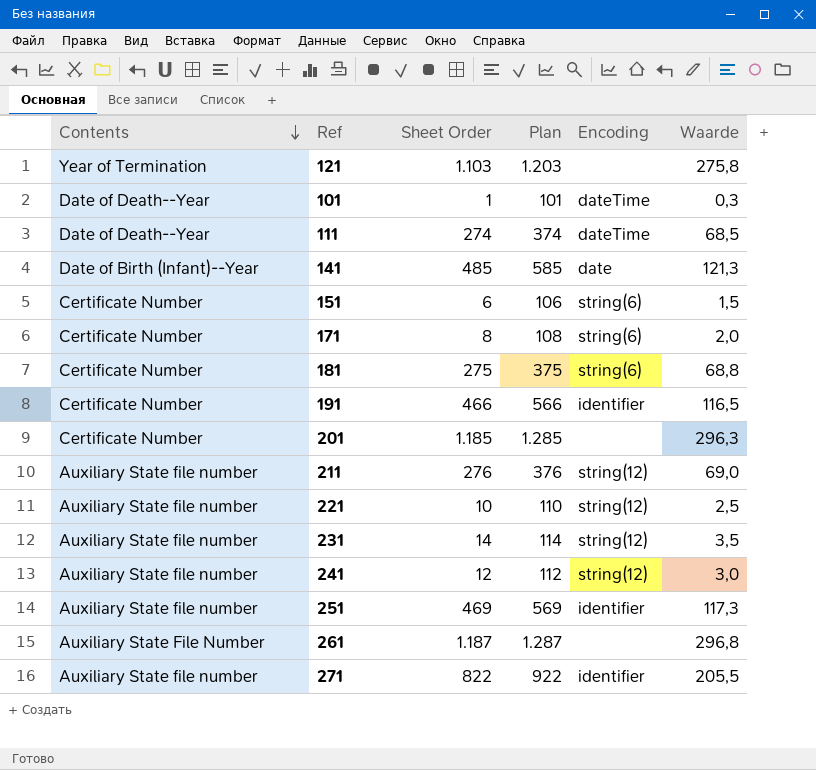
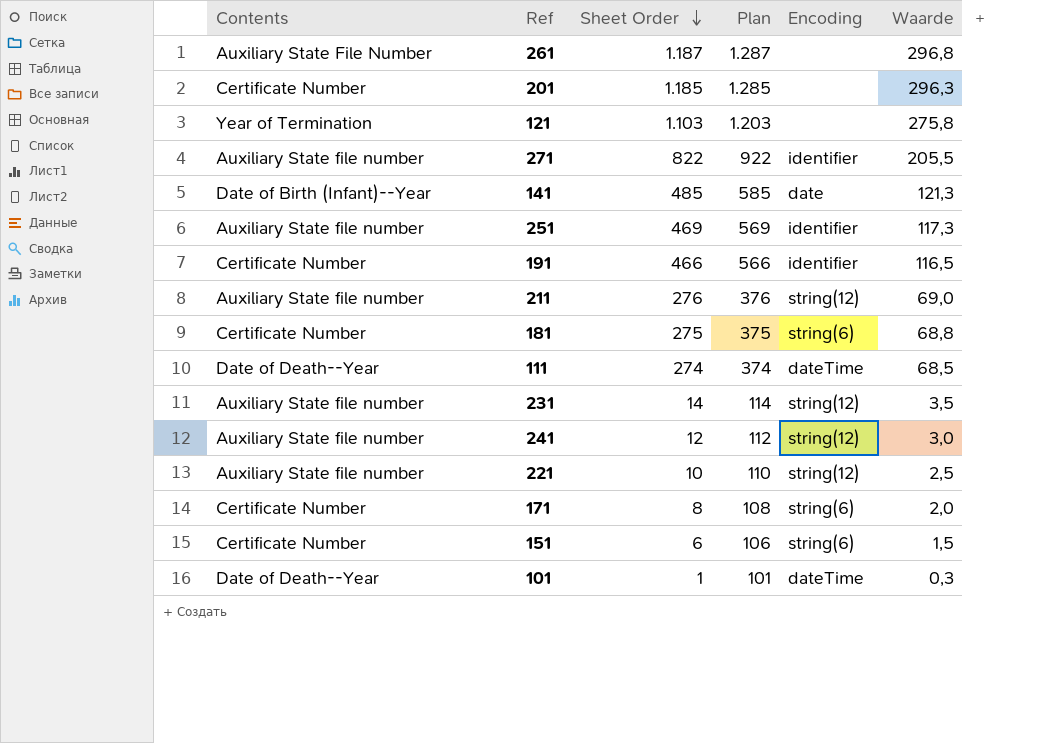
row order: Contents descending -> Sheet Order descending

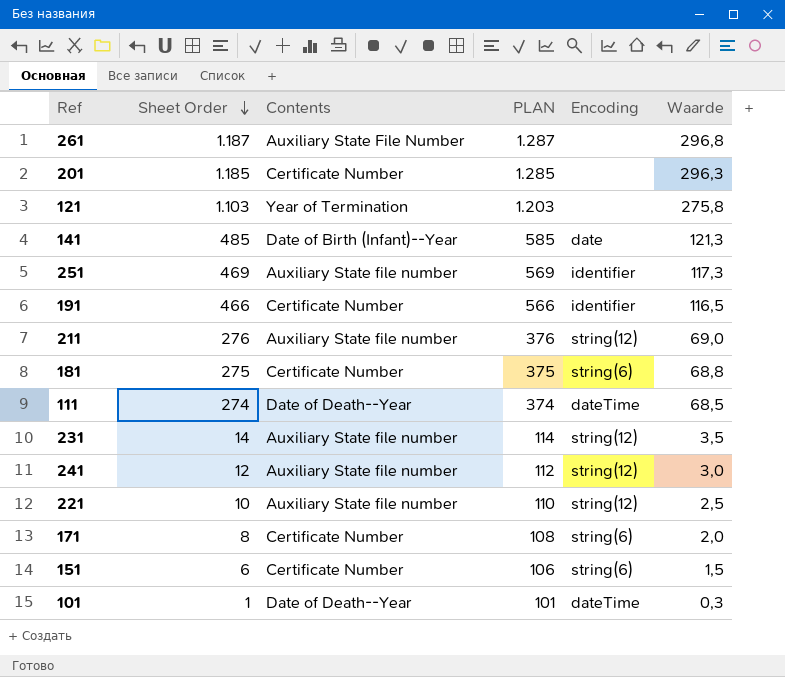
column Contents | position: 1 -> 3
column name: Plan -> PLAN
row 271: Auxiliary State file number | 822 | 922 | identifier | 205,5 -> none

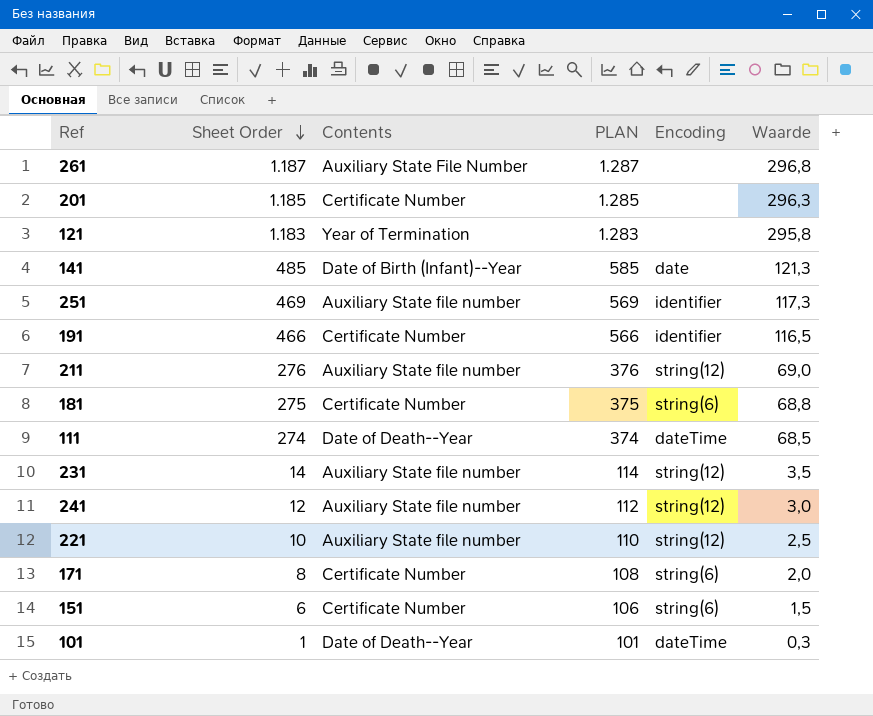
121 | Sheet Order: 1.103 -> 1.183
121 | PLAN: 1.203 -> 1.283
121 | Waarde: 275,8 -> 295,8

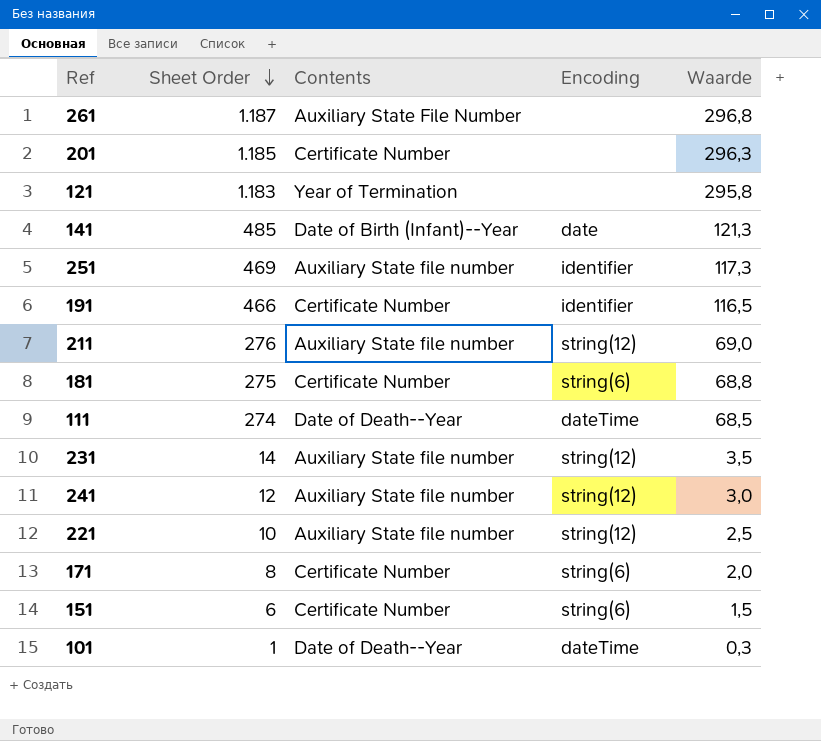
column PLAN | formula: [Sheet Order] + 100 -> none

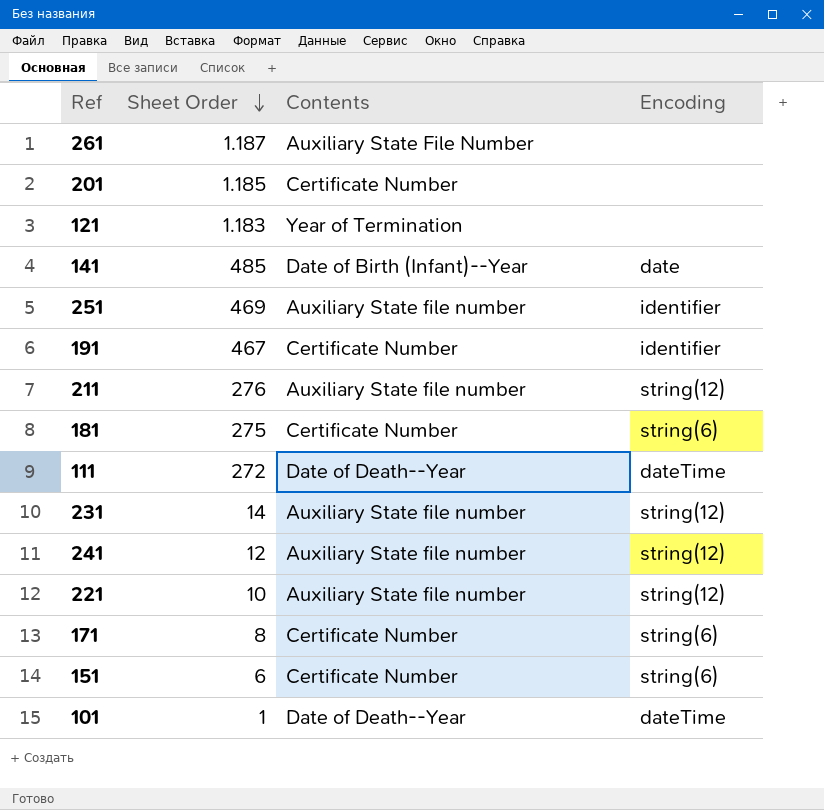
column Waarde | formula: [Sheet Order] * 0,25 -> none
191 | Sheet Order: 466 -> 467
111 | Sheet Order: 274 -> 272

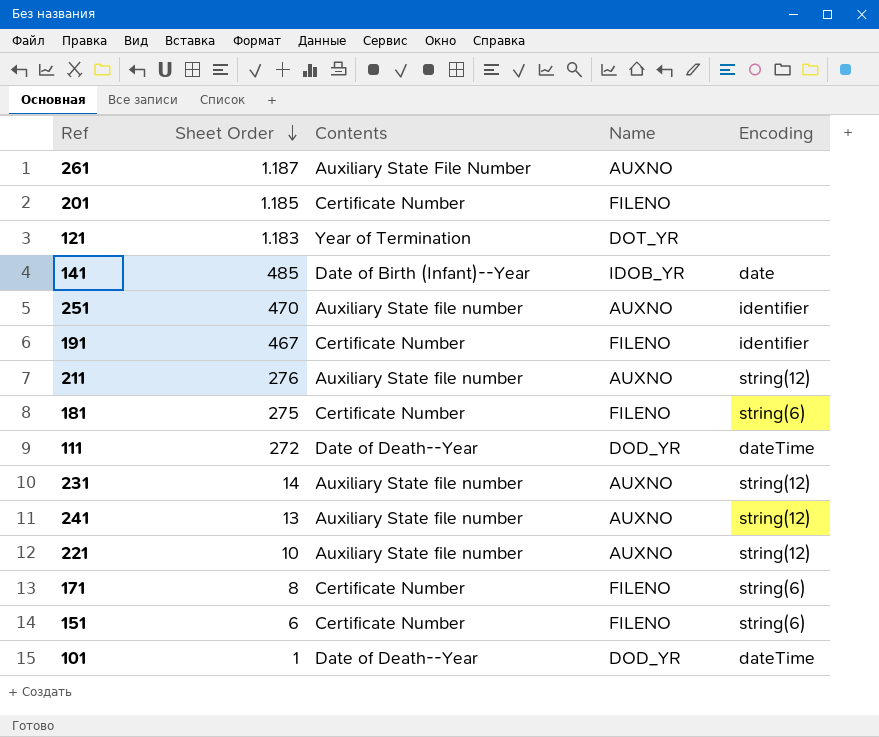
column Name | position: none -> 4
251 | Sheet Order: 469 -> 470
241 | Sheet Order: 12 -> 13

